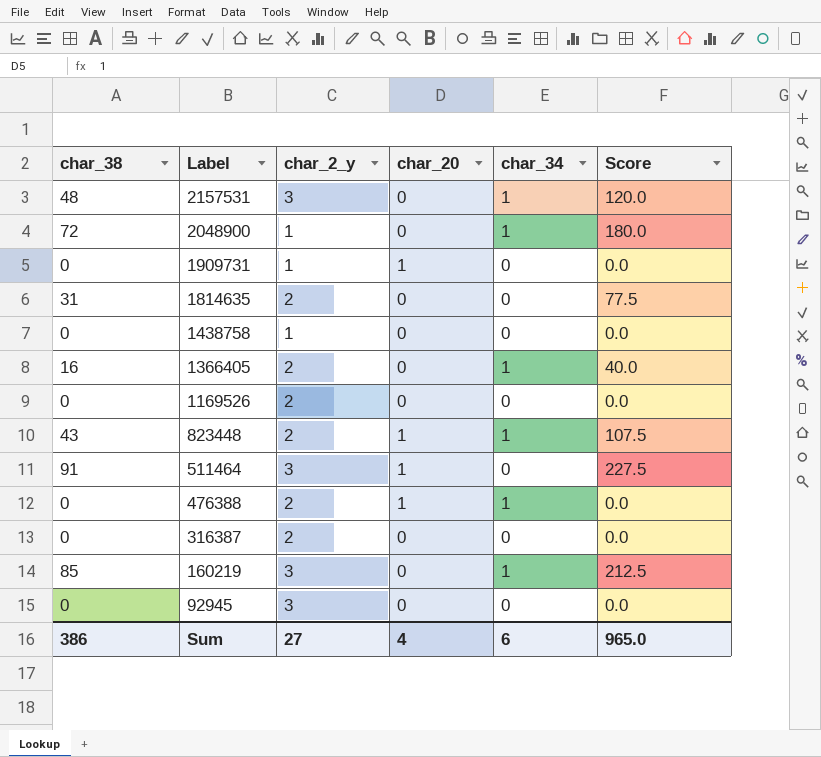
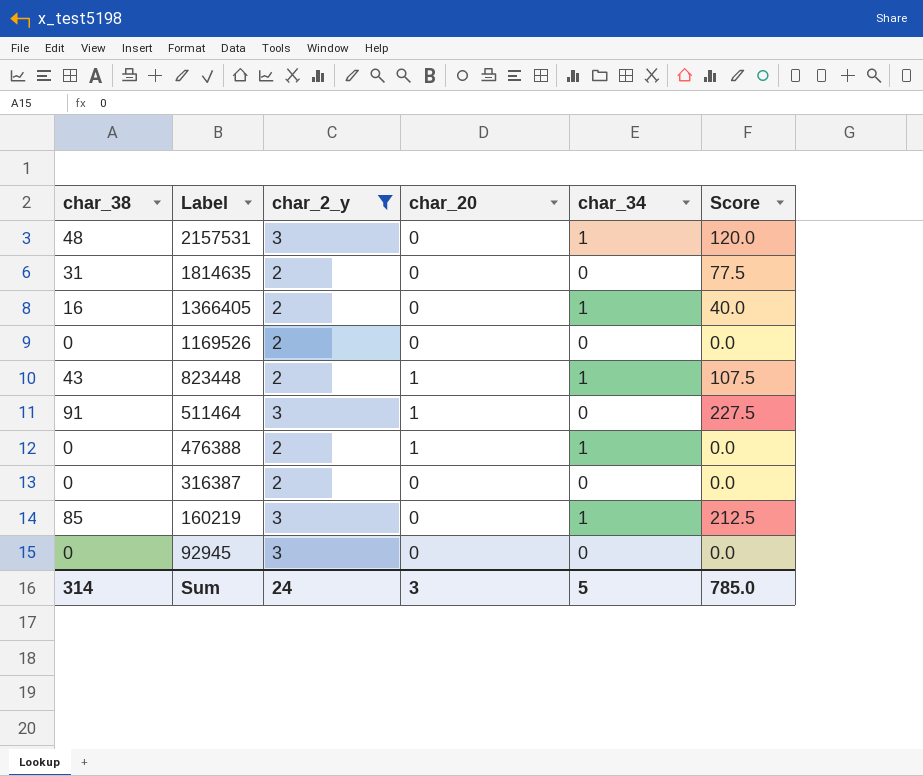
filter: none -> char_2_y != 1
Sum | char_38: 386 -> 314
Sum | char_2_y: 27 -> 24
Sum | char_20: 4 -> 3
Sum | char_34: 6 -> 5
Sum | Score: 965.0 -> 785.0

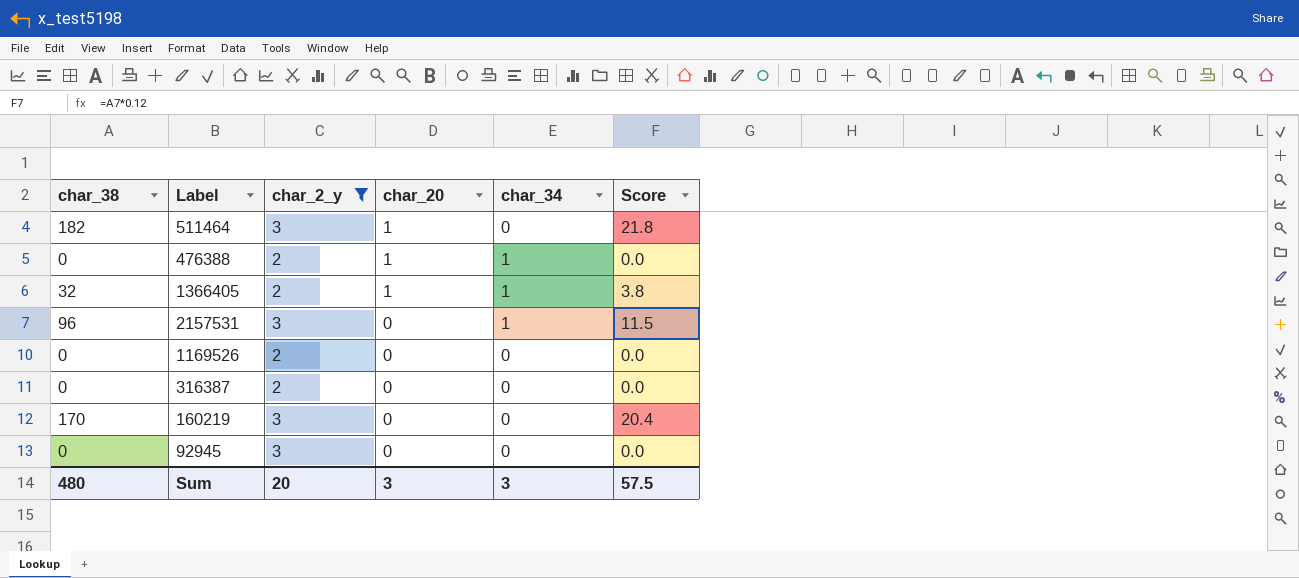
row order: Label descending -> char_20 descending
column Score | formula: [char_38] * 2.5 -> [char_38] * 0.12
row 1814635: 31 | 2 | 0 | 0 | 77.5 -> none
row 823448: 43 | 2 | 1 | 1 | 107.5 -> none
511464 | char_38: 91 -> 182
1366405 | char_38: 16 -> 32
1366405 | char_20: 0 -> 1
2157531 | char_38: 48 -> 96
160219 | char_38: 85 -> 170
160219 | char_34: 1 -> 0
Sum | char_38: 314 -> 480
Sum | char_2_y: 24 -> 20
Sum | char_34: 5 -> 3
Sum | Score: 785.0 -> 57.5

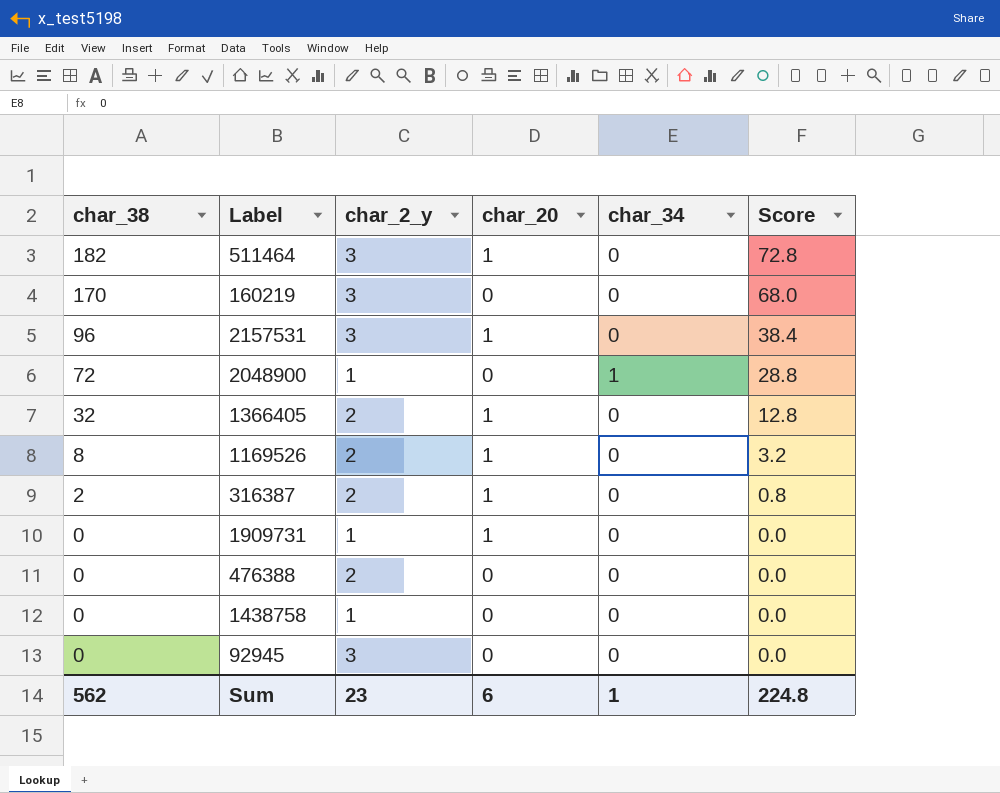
filter: char_2_y != 1 -> none
row order: char_20 descending -> char_38 descending
column Score | formula: [char_38] * 0.12 -> [char_38] * 0.4
2157531 | char_20: 0 -> 1
2157531 | char_34: 1 -> 0
1366405 | char_34: 1 -> 0
1169526 | char_38: 0 -> 8
1169526 | char_20: 0 -> 1
316387 | char_38: 0 -> 2
316387 | char_20: 0 -> 1
476388 | char_20: 1 -> 0
476388 | char_34: 1 -> 0
Sum | char_38: 480 -> 562
Sum | char_2_y: 20 -> 23
Sum | char_20: 3 -> 6
Sum | char_34: 3 -> 1
Sum | Score: 57.5 -> 224.8

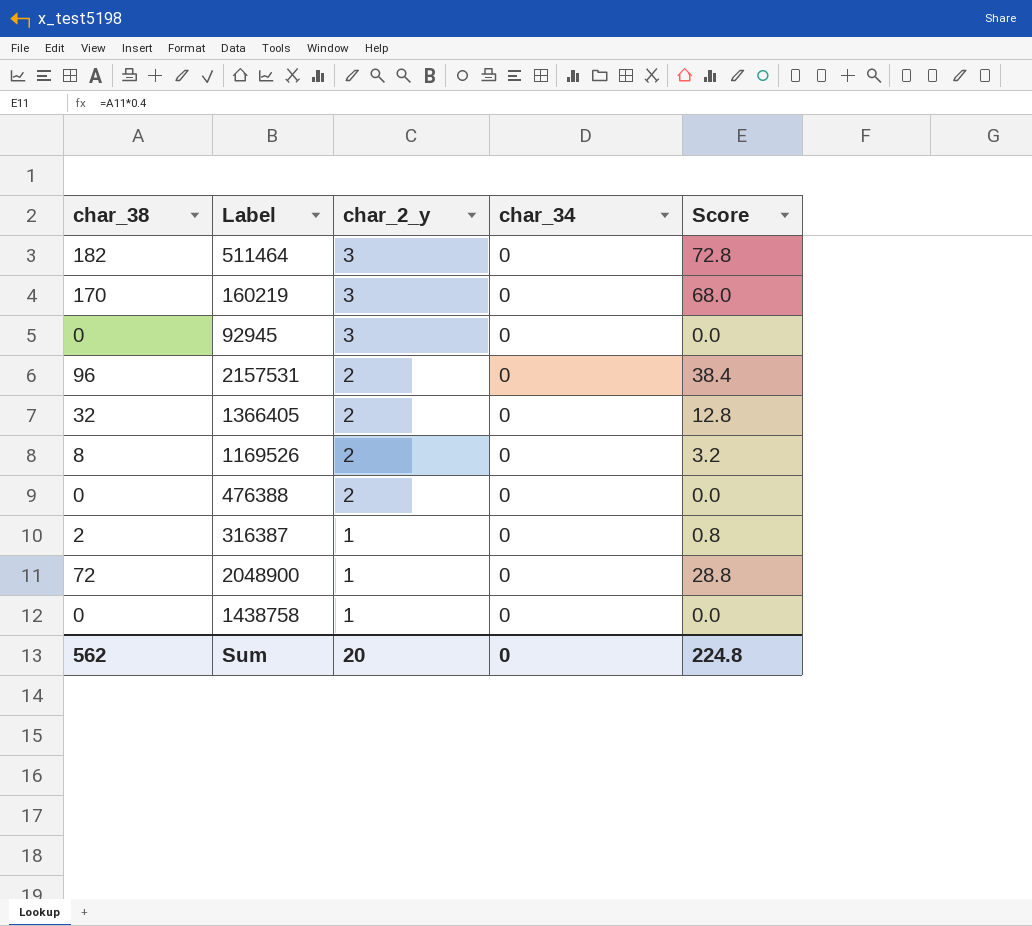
row order: char_38 descending -> char_2_y descending
column char_20 | position: 4 -> none
row 1909731: 0 | 1 | 1 | 0 | 0.0 -> none
2157531 | char_2_y: 3 -> 2
316387 | char_2_y: 2 -> 1
2048900 | char_34: 1 -> 0
Sum | char_2_y: 23 -> 20
Sum | char_34: 1 -> 0

